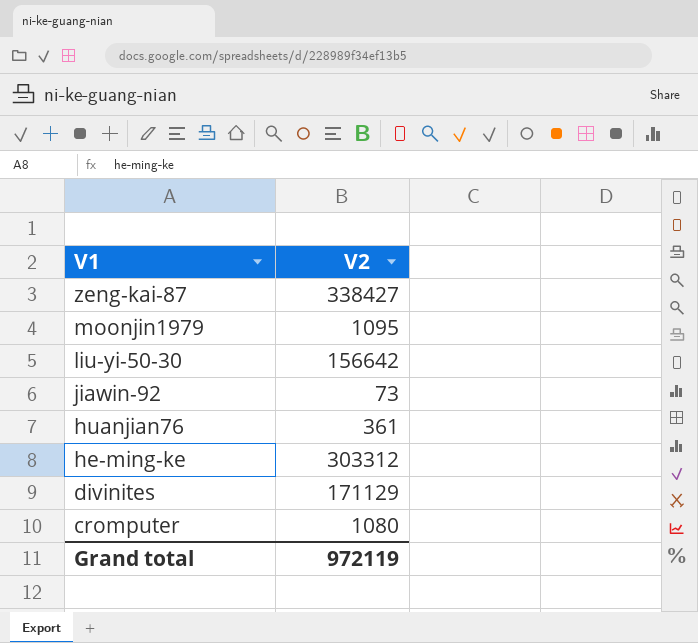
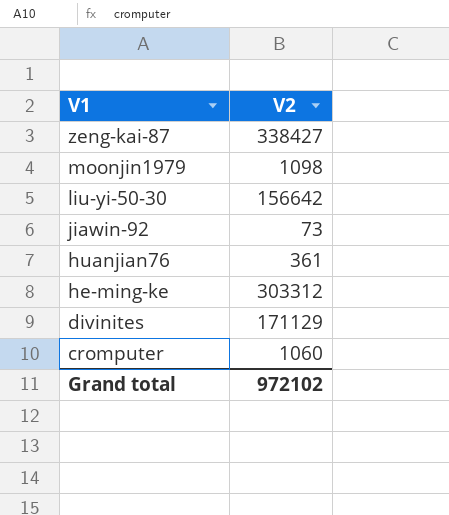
moonjin1979 | V2: 1095 -> 1098
cromputer | V2: 1080 -> 1060
Grand total | V2: 972119 -> 972102

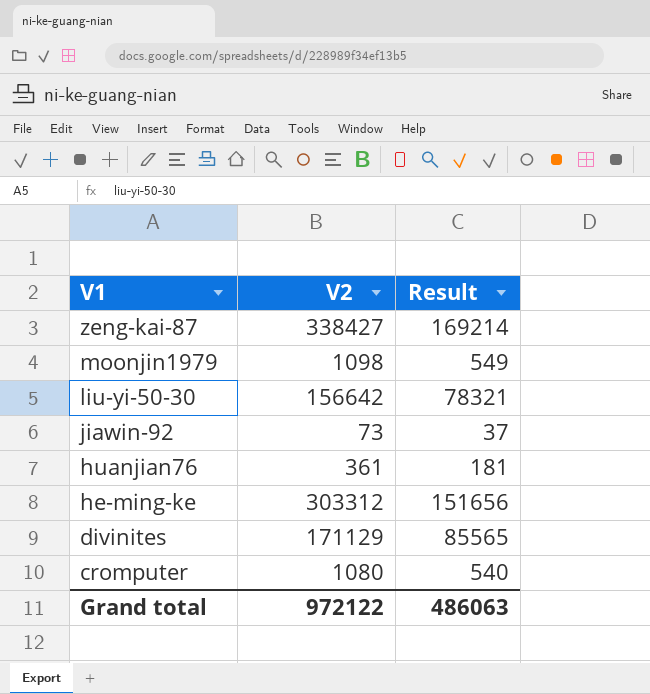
column Result | formula: none -> [V2] * 0.5
cromputer | V2: 1060 -> 1080
Grand total | V2: 972102 -> 972122

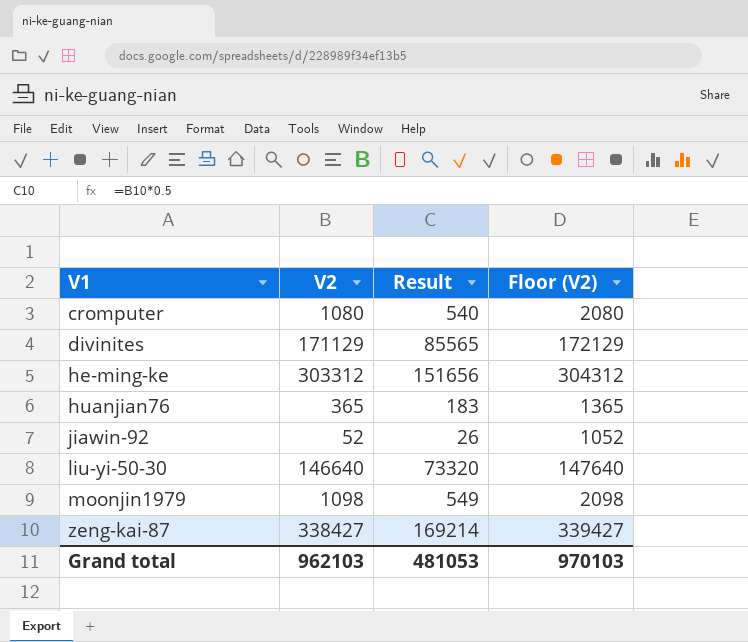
row order: V1 descending -> V1 ascending
column Floor (V2) | formula: none -> [V2] + 1000
huanjian76 | V2: 361 -> 365
huanjian76 | Result: 181 -> 183
jiawin-92 | V2: 73 -> 52
jiawin-92 | Result: 37 -> 26
liu-yi-50-30 | V2: 156642 -> 146640
liu-yi-50-30 | Result: 78321 -> 73320
Grand total | V2: 972122 -> 962103
Grand total | Result: 486063 -> 481053

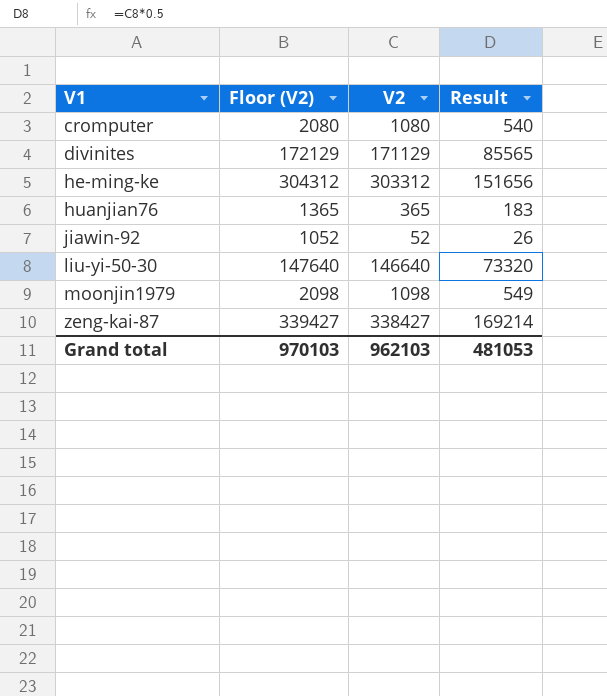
column Floor (V2) | position: 4 -> 2

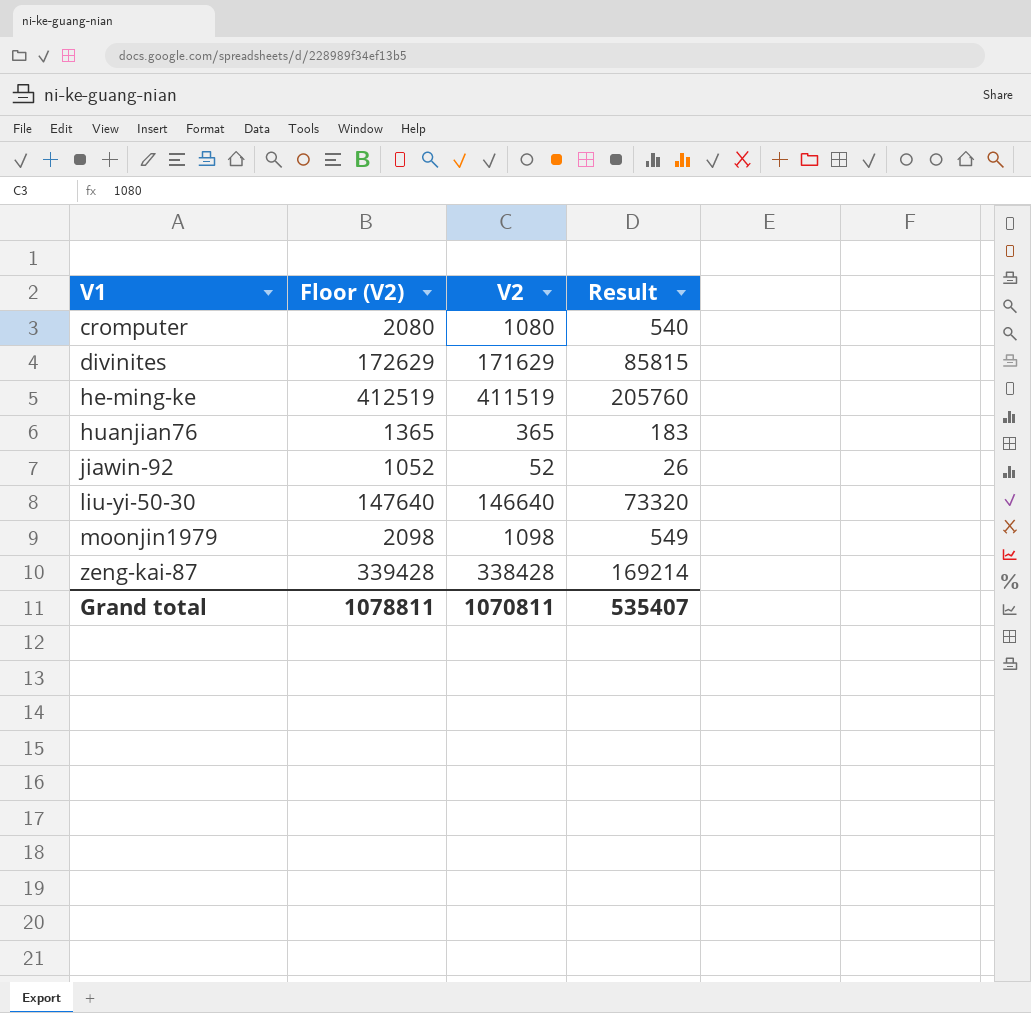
divinites | Floor (V2): 172129 -> 172629
divinites | V2: 171129 -> 171629
divinites | Result: 85565 -> 85815
he-ming-ke | Floor (V2): 304312 -> 412519
he-ming-ke | V2: 303312 -> 411519
he-ming-ke | Result: 151656 -> 205760
zeng-kai-87 | Floor (V2): 339427 -> 339428
zeng-kai-87 | V2: 338427 -> 338428
Grand total | Floor (V2): 970103 -> 1078811
Grand total | V2: 962103 -> 1070811
Grand total | Result: 481053 -> 535407

